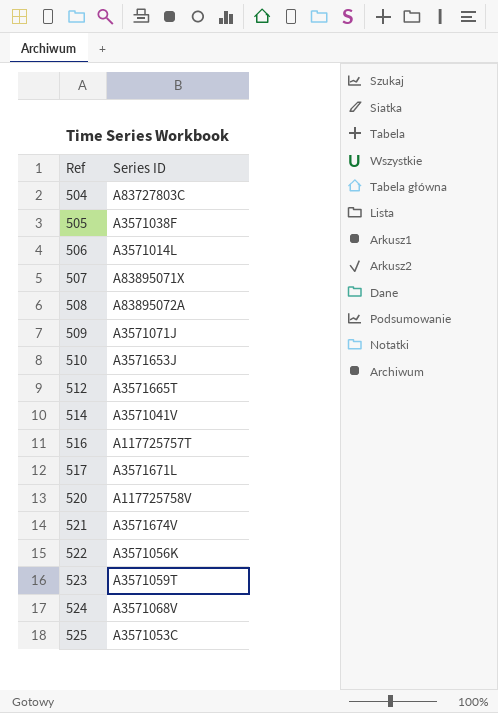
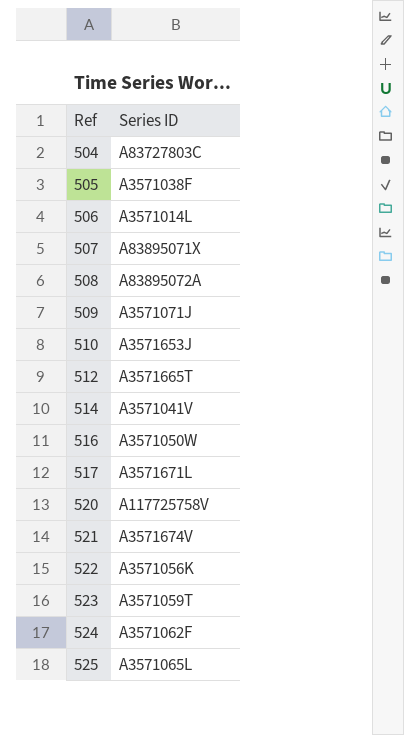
516 | Series ID: A117725757T -> A3571050W
524 | Series ID: A3571068V -> A3571062F
525 | Series ID: A3571053C -> A3571065L

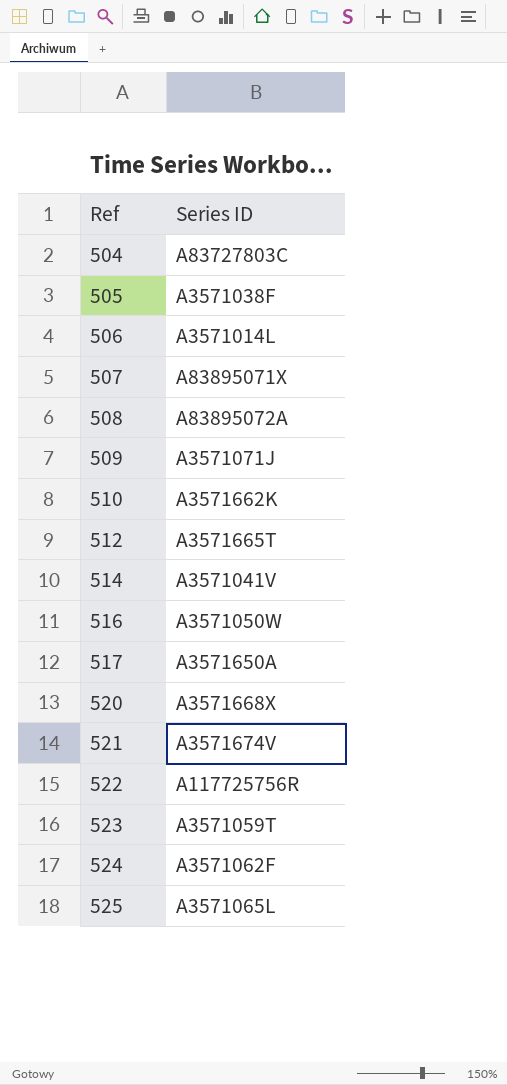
510 | Series ID: A3571653J -> A3571662K
517 | Series ID: A3571671L -> A3571650A
520 | Series ID: A117725758V -> A3571668X
522 | Series ID: A3571056K -> A117725756R

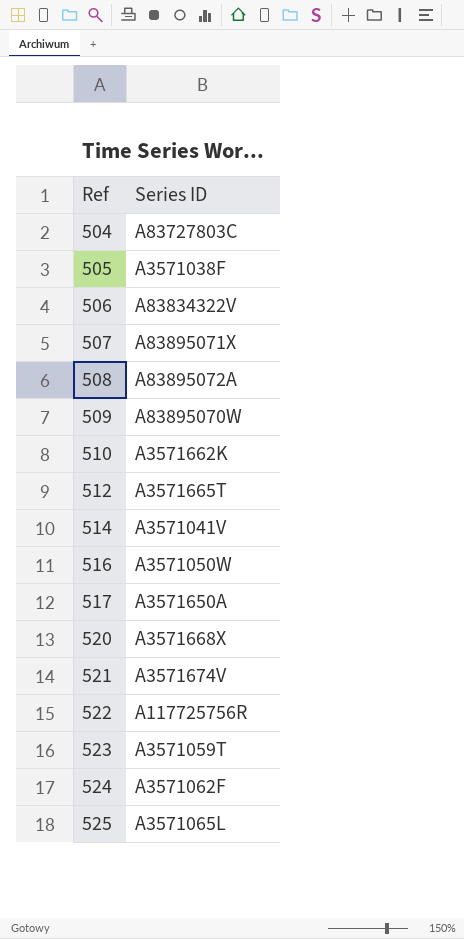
506 | Series ID: A3571014L -> A83834322V
509 | Series ID: A3571071J -> A83895070W

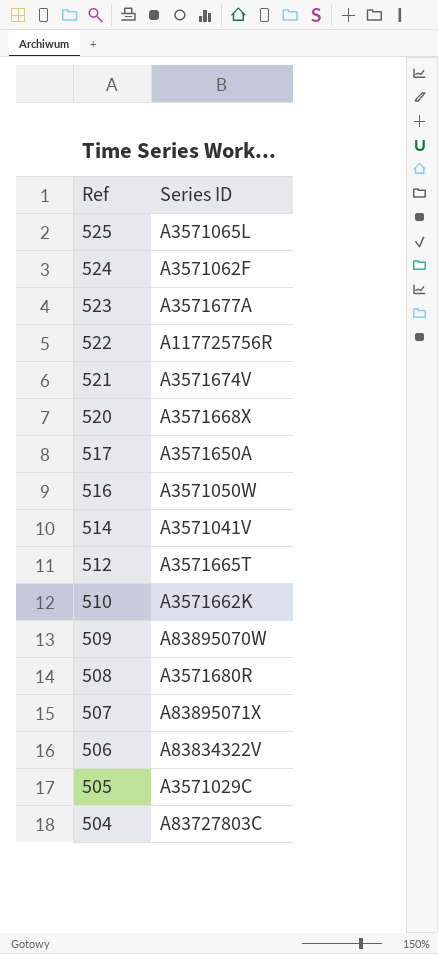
row order: Ref ascending -> Ref descending
523 | Series ID: A3571059T -> A3571677A
508 | Series ID: A83895072A -> A3571680R
505 | Series ID: A3571038F -> A3571029C

